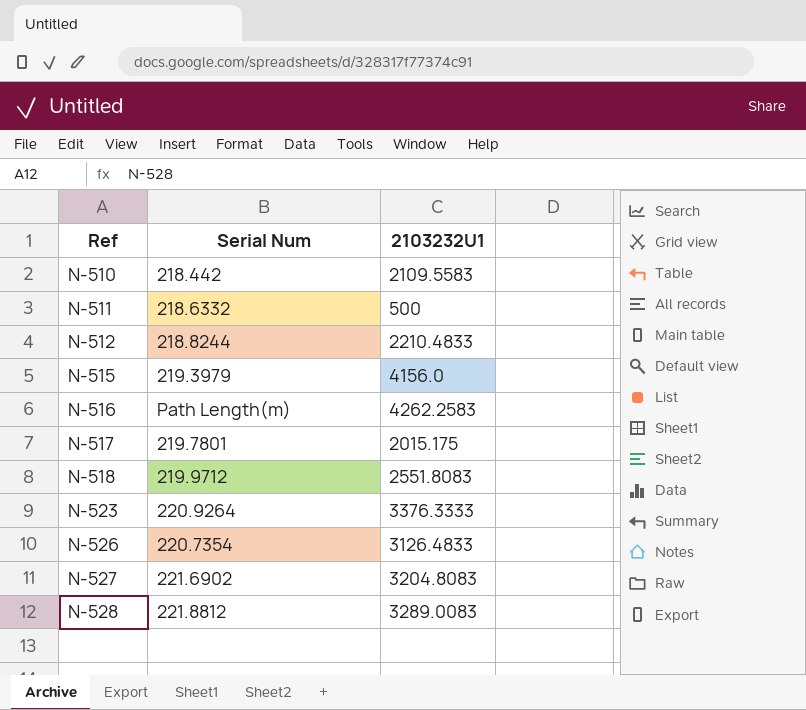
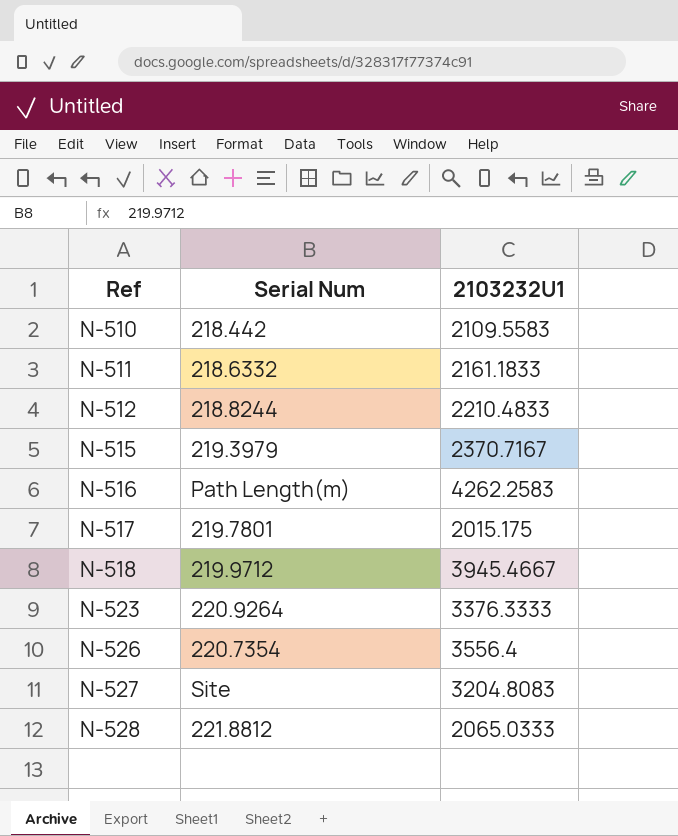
N-511 | 2103232U1: 500 -> 2161.1833
N-515 | 2103232U1: 4156.0 -> 2370.7167
N-518 | 2103232U1: 2551.8083 -> 3945.4667
N-526 | 2103232U1: 3126.4833 -> 3556.4
N-527 | Serial Num: 221.6902 -> Site
N-528 | 2103232U1: 3289.0083 -> 2065.0333

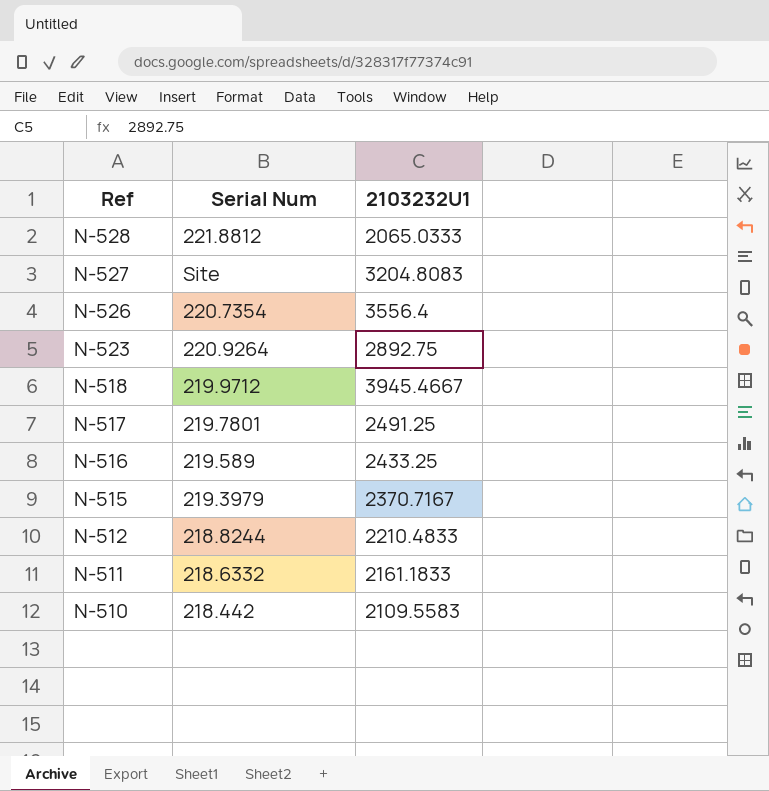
row order: Ref ascending -> Ref descending
N-523 | 2103232U1: 3376.3333 -> 2892.75
N-517 | 2103232U1: 2015.175 -> 2491.25
N-516 | Serial Num: Path Length(m) -> 219.589
N-516 | 2103232U1: 4262.2583 -> 2433.25

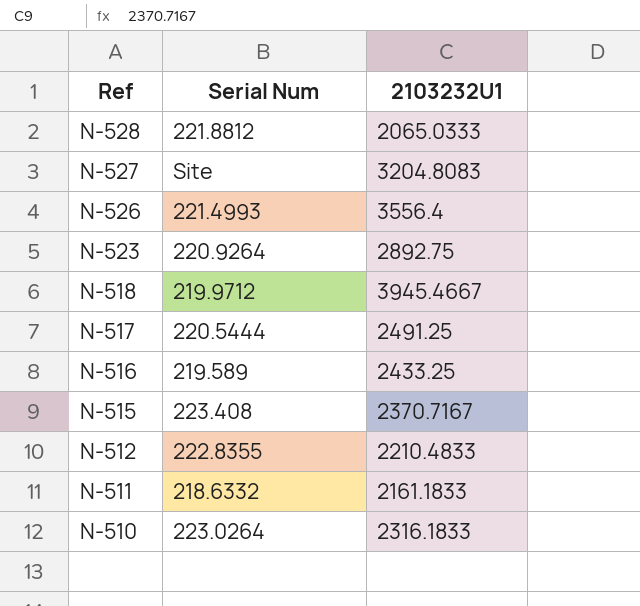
N-526 | Serial Num: 220.7354 -> 221.4993
N-517 | Serial Num: 219.7801 -> 220.5444
N-515 | Serial Num: 219.3979 -> 223.408
N-512 | Serial Num: 218.8244 -> 222.8355
N-510 | Serial Num: 218.442 -> 223.0264
N-510 | 2103232U1: 2109.5583 -> 2316.1833

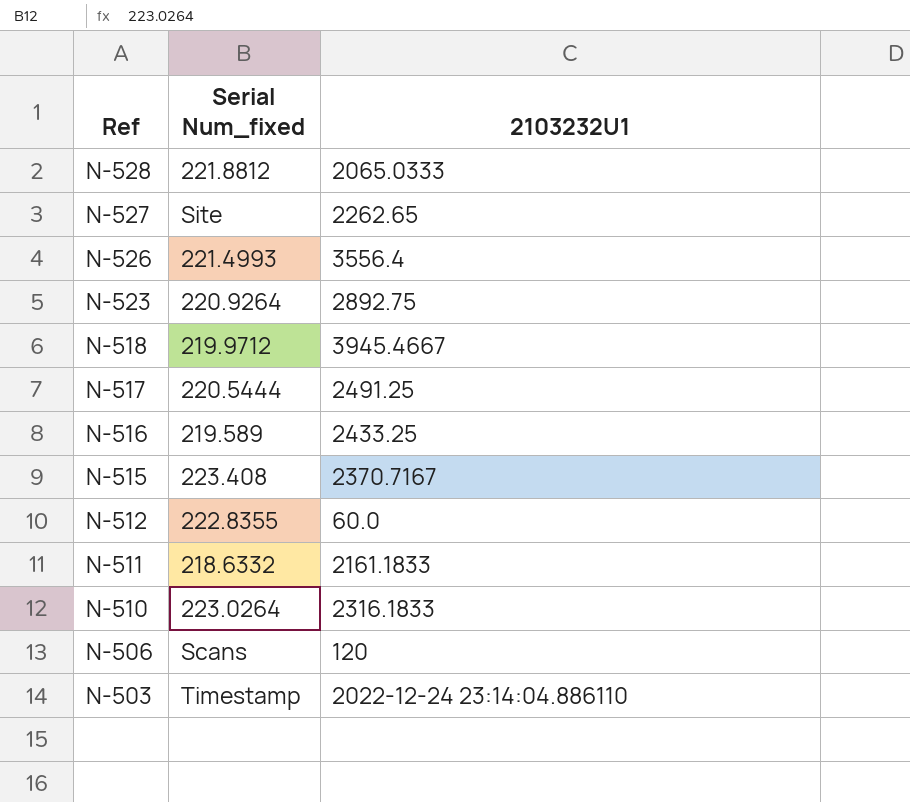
column name: Serial Num -> Serial Num_fixed
N-527 | 2103232U1: 3204.8083 -> 2262.65
N-512 | 2103232U1: 2210.4833 -> 60.0
row N-506: none -> Scans | 120
row N-503: none -> Timestamp | 2022-12-24 23:14:04.886110

